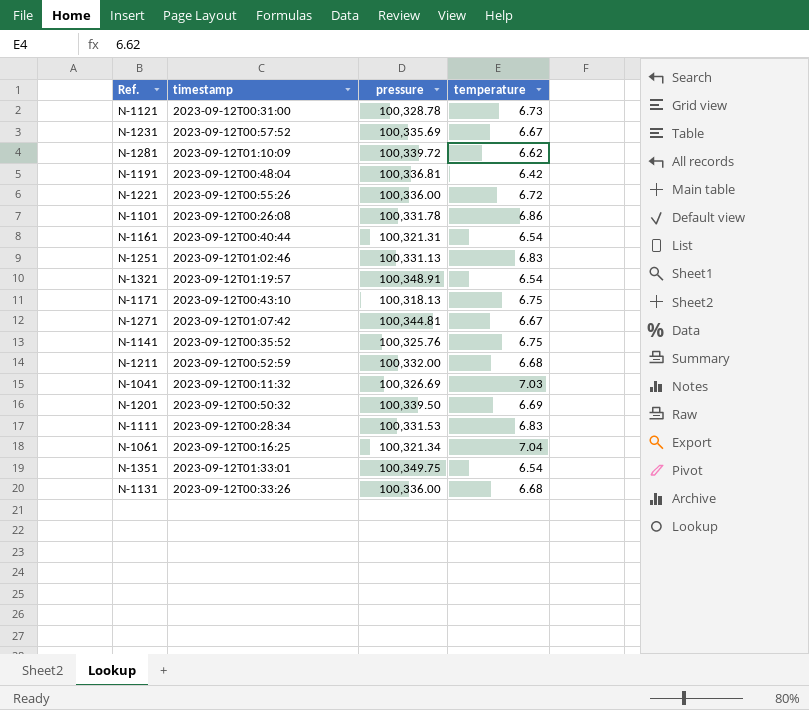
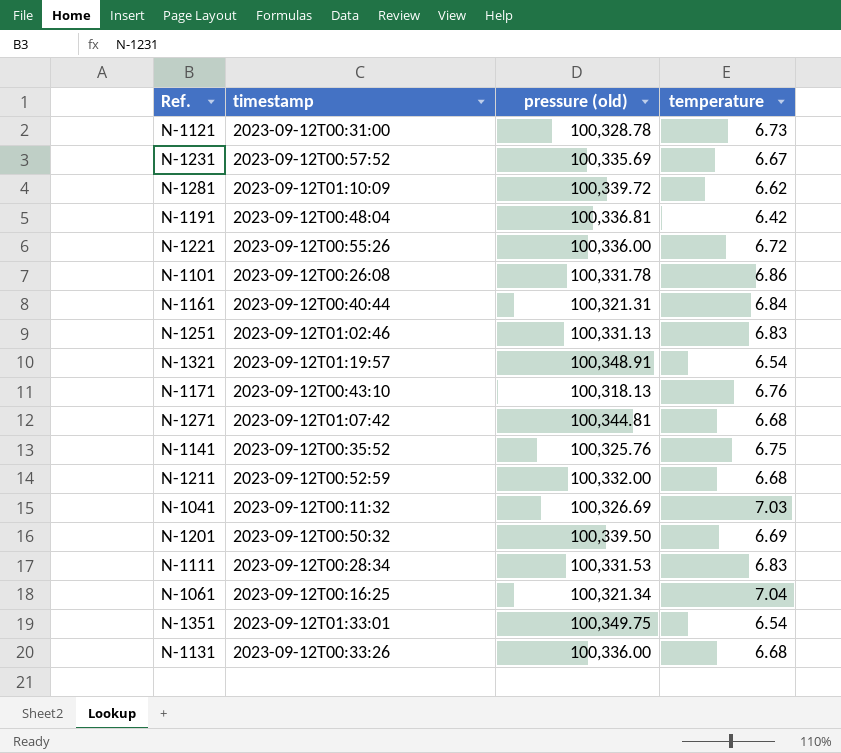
column name: pressure -> pressure (old)
N-1161 | temperature: 6.54 -> 6.84
N-1171 | temperature: 6.75 -> 6.76
N-1271 | temperature: 6.67 -> 6.68

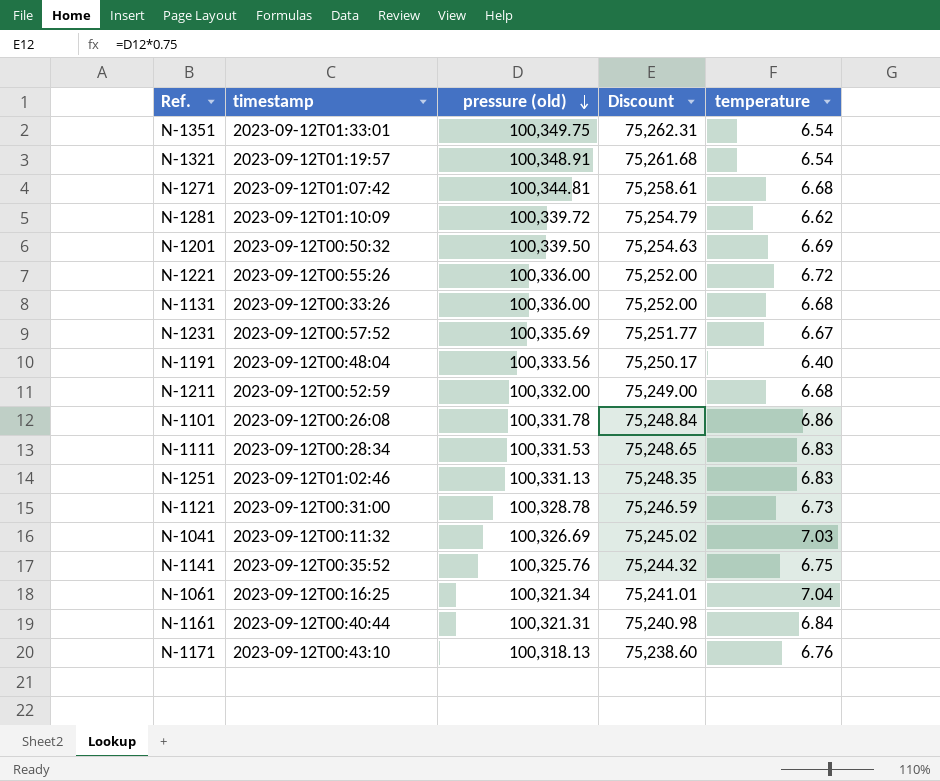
row order: none -> pressure (old) descending
column Discount | formula: none -> [pressure (old)] * 0.75
N-1191 | pressure (old): 100,336.81 -> 100,333.56
N-1191 | temperature: 6.42 -> 6.40

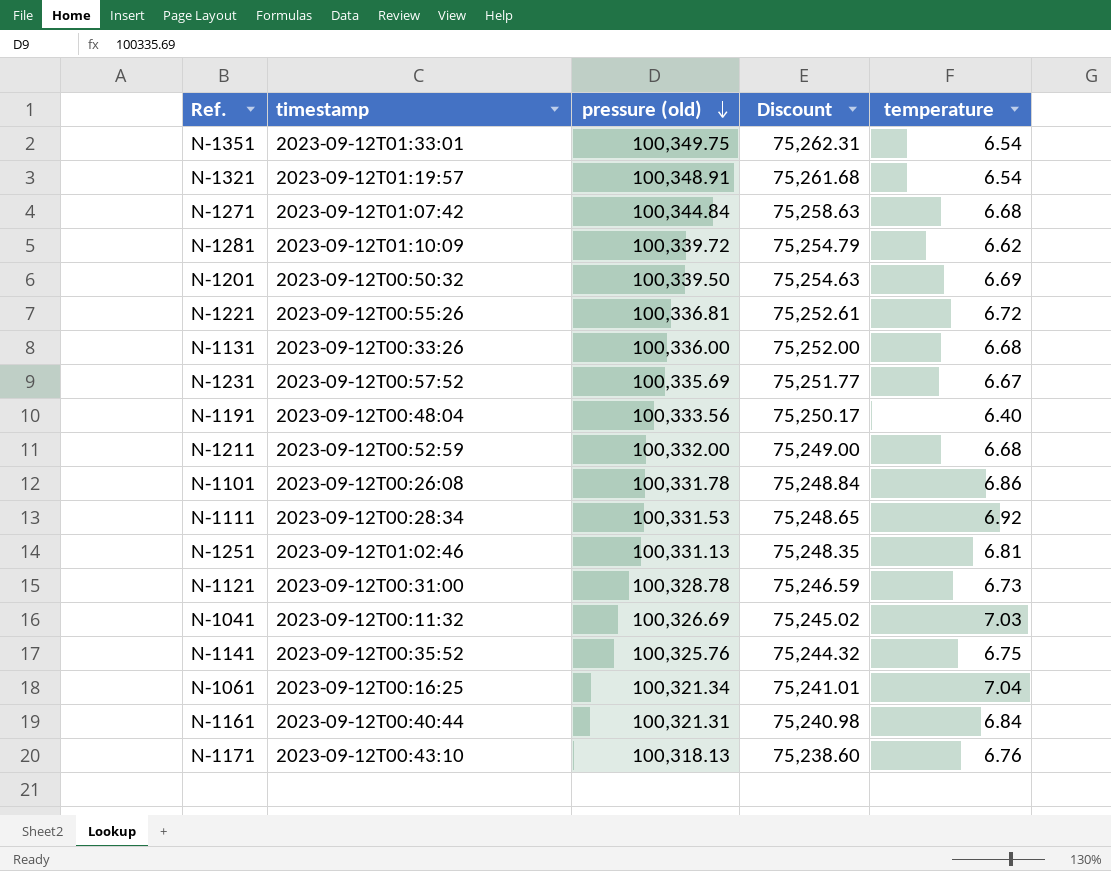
N-1271 | pressure (old): 100,344.81 -> 100,344.84
N-1271 | Discount: 75,258.61 -> 75,258.63
N-1221 | pressure (old): 100,336.00 -> 100,336.81
N-1221 | Discount: 75,252.00 -> 75,252.61
N-1111 | temperature: 6.83 -> 6.92
N-1251 | temperature: 6.83 -> 6.81

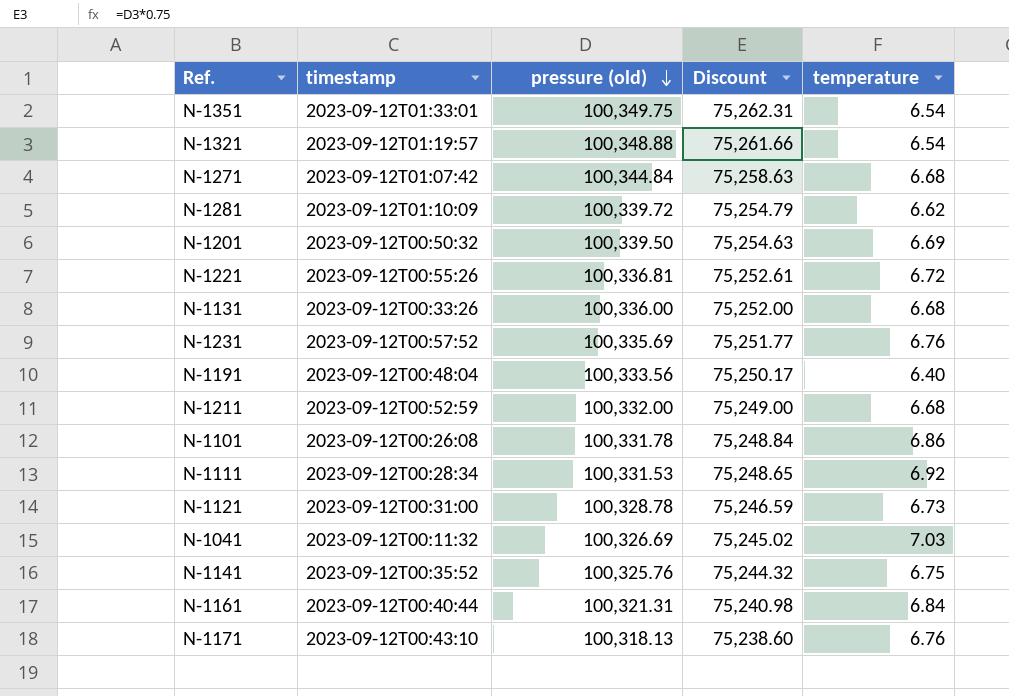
row N-1251: 2023-09-12T01:02:46 | 100,331.13 | 75,248.35 | 6.81 -> none
row N-1061: 2023-09-12T00:16:25 | 100,321.34 | 75,241.01 | 7.04 -> none
N-1321 | pressure (old): 100,348.91 -> 100,348.88
N-1321 | Discount: 75,261.68 -> 75,261.66
N-1231 | temperature: 6.67 -> 6.76

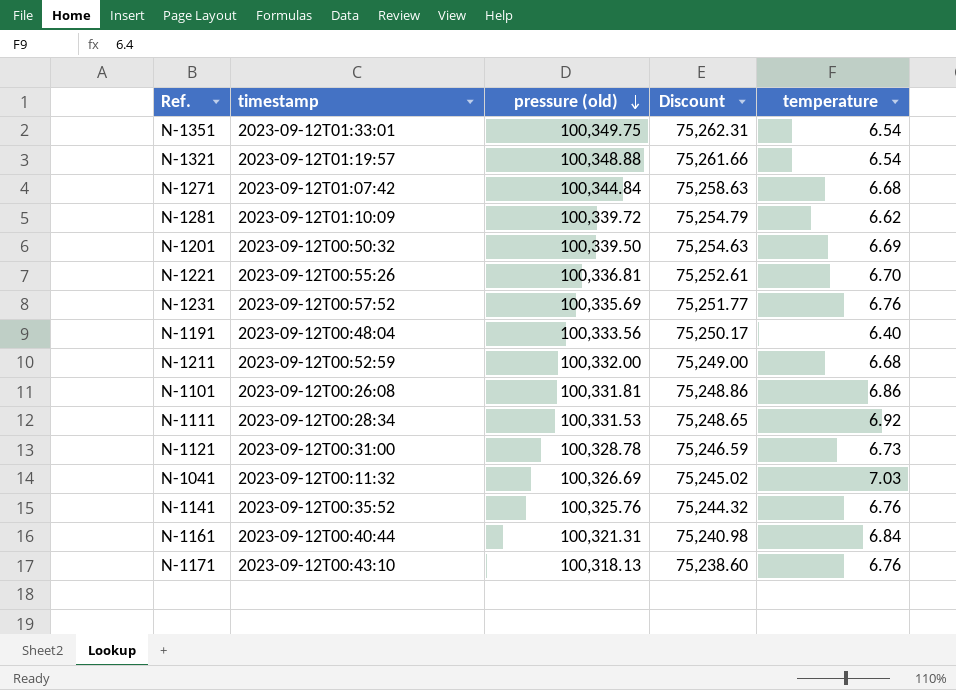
row N-1131: 2023-09-12T00:33:26 | 100,336.00 | 75,252.00 | 6.68 -> none
N-1221 | temperature: 6.72 -> 6.70
N-1101 | pressure (old): 100,331.78 -> 100,331.81
N-1101 | Discount: 75,248.84 -> 75,248.86
N-1141 | temperature: 6.75 -> 6.76

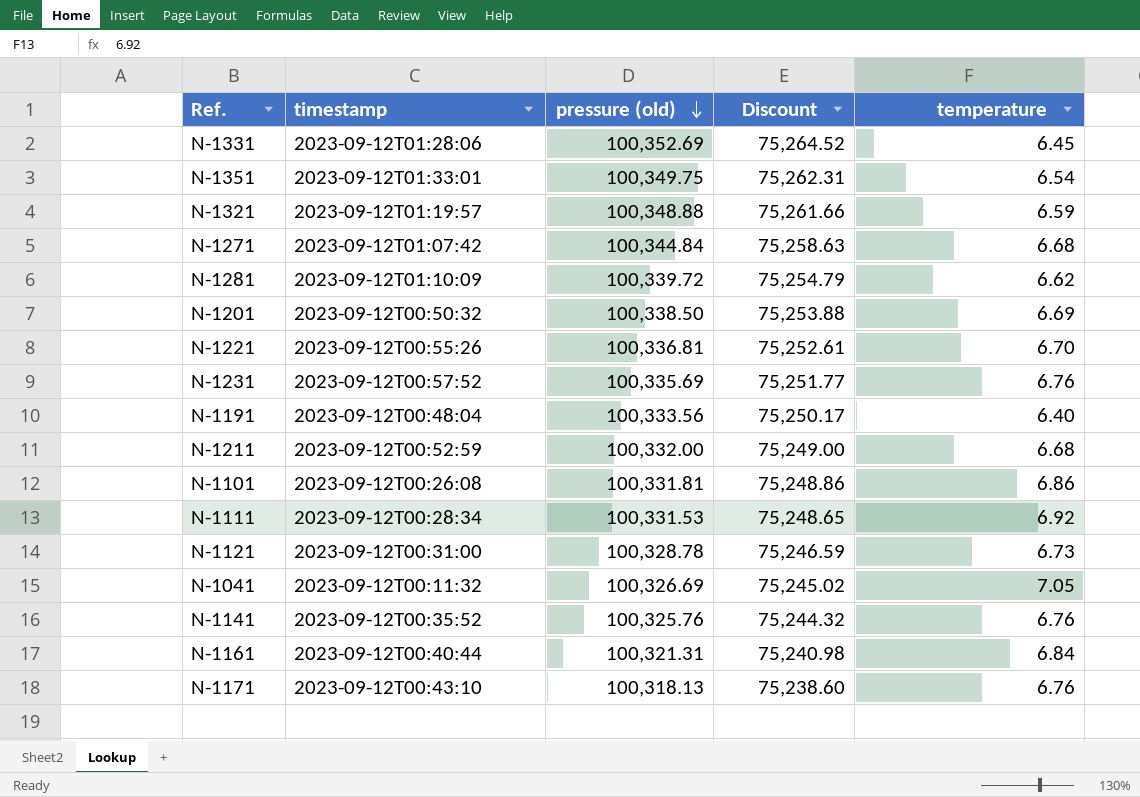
row N-1331: none -> 2023-09-12T01:28:06 | 100,352.69 | 75,264.52 | 6.45
N-1321 | temperature: 6.54 -> 6.59
N-1201 | pressure (old): 100,339.50 -> 100,338.50
N-1201 | Discount: 75,254.63 -> 75,253.88
N-1041 | temperature: 7.03 -> 7.05

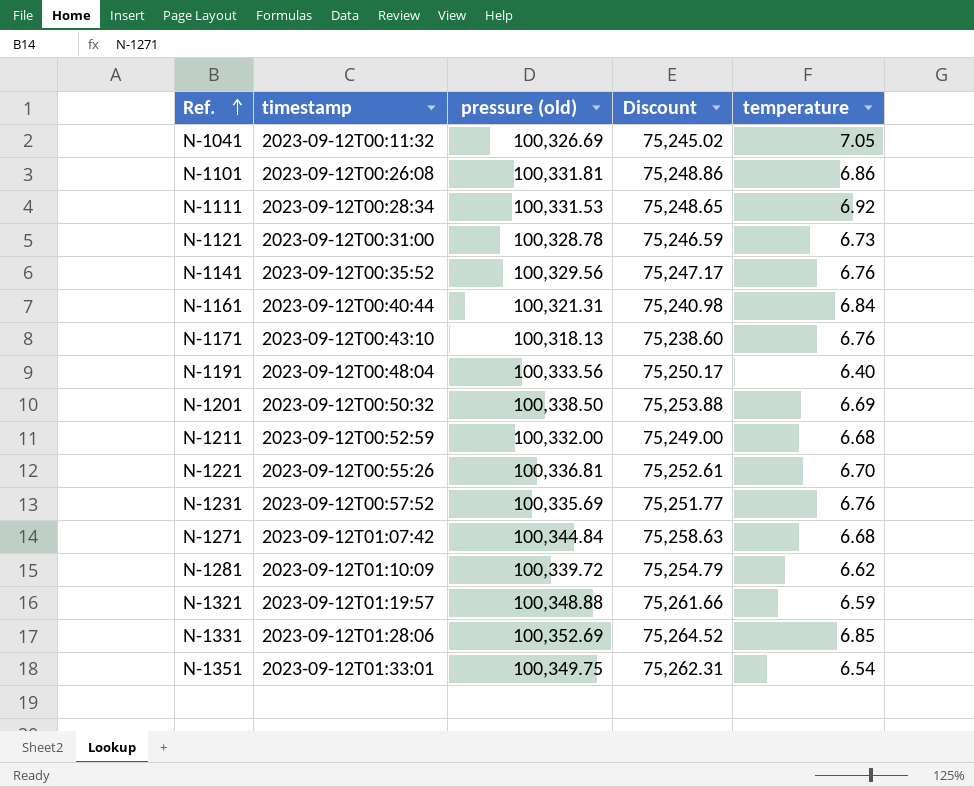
row order: pressure (old) descending -> Ref. ascending
N-1141 | pressure (old): 100,325.76 -> 100,329.56
N-1141 | Discount: 75,244.32 -> 75,247.17
N-1331 | temperature: 6.45 -> 6.85

